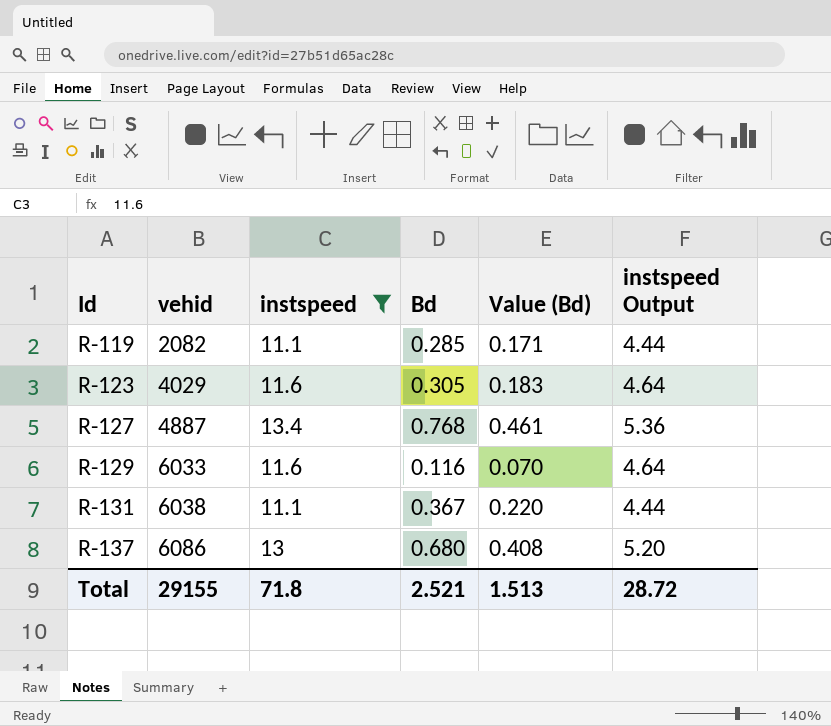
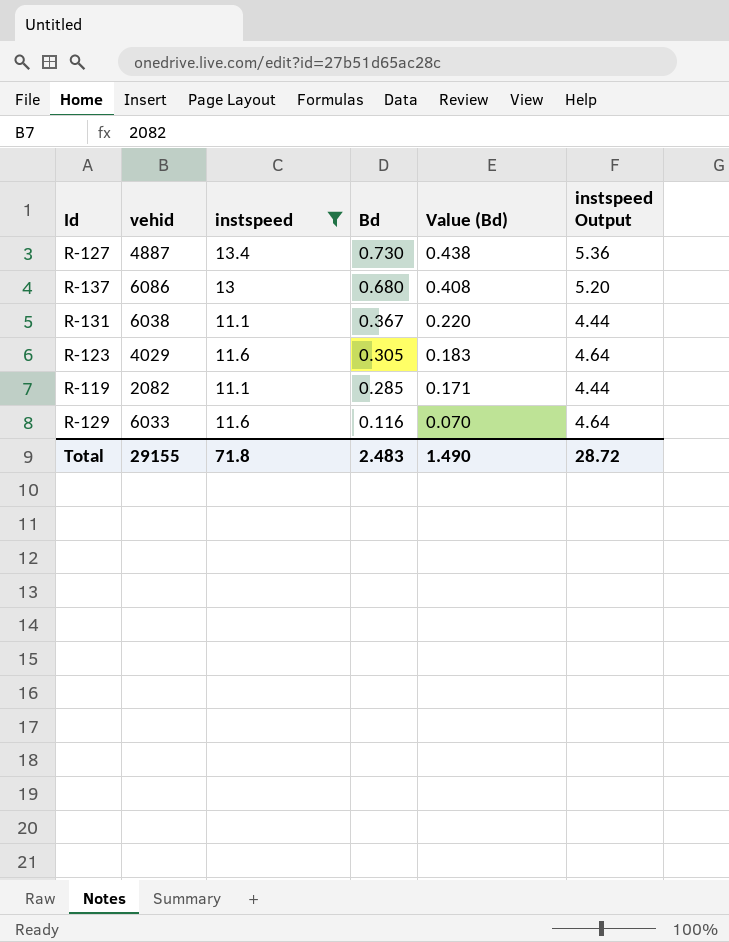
row order: Id ascending -> Bd descending
R-127 | Bd: 0.768 -> 0.730
R-127 | Value (Bd): 0.461 -> 0.438
Total | Bd: 2.521 -> 2.483
Total | Value (Bd): 1.513 -> 1.490

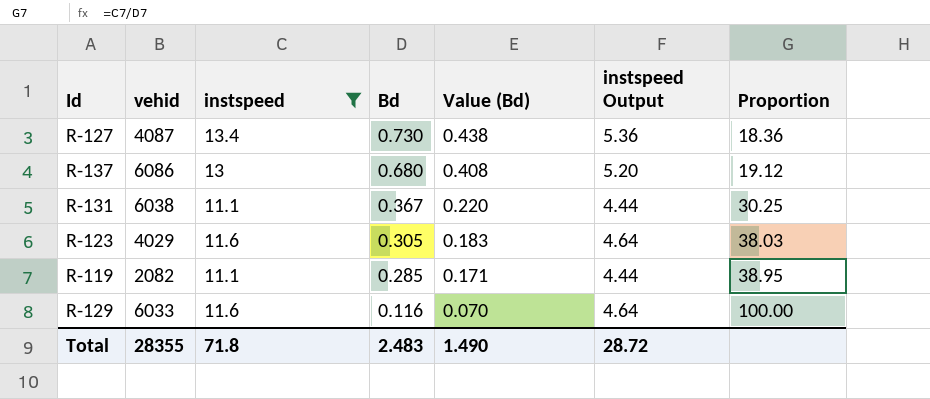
column Proportion | formula: none -> [instspeed] / [Bd]
R-127 | vehid: 4887 -> 4087
Total | vehid: 29155 -> 28355

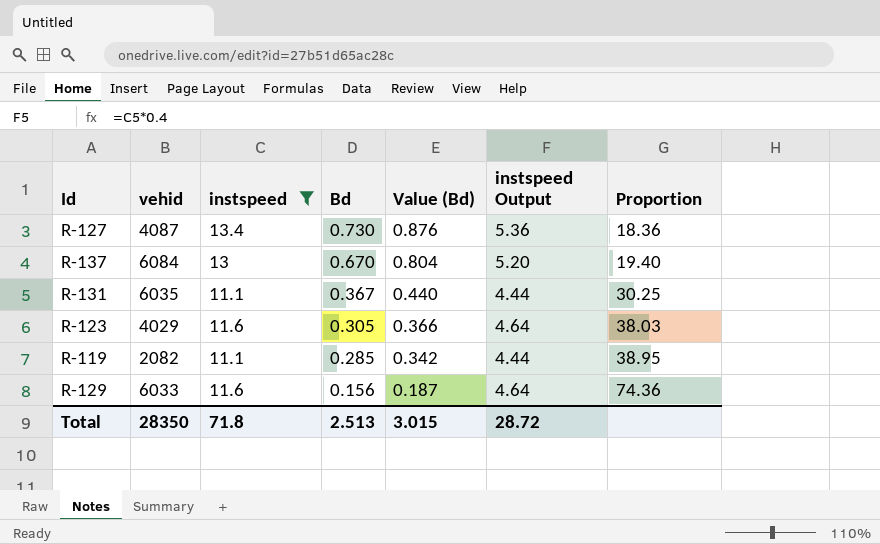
column Value (Bd) | formula: [Bd] * 0.6 -> [Bd] * 1.2
R-137 | vehid: 6086 -> 6084
R-137 | Bd: 0.680 -> 0.670
R-137 | Proportion: 19.12 -> 19.40
R-131 | vehid: 6038 -> 6035
R-129 | Bd: 0.116 -> 0.156
R-129 | Proportion: 100.00 -> 74.36
Total | vehid: 28355 -> 28350
Total | Bd: 2.483 -> 2.513
Total | Value (Bd): 1.490 -> 3.015

